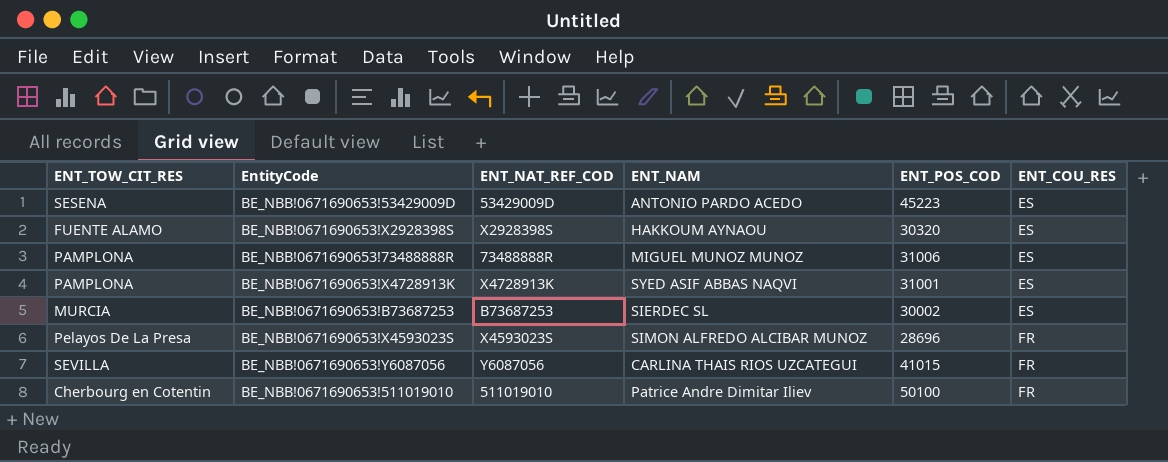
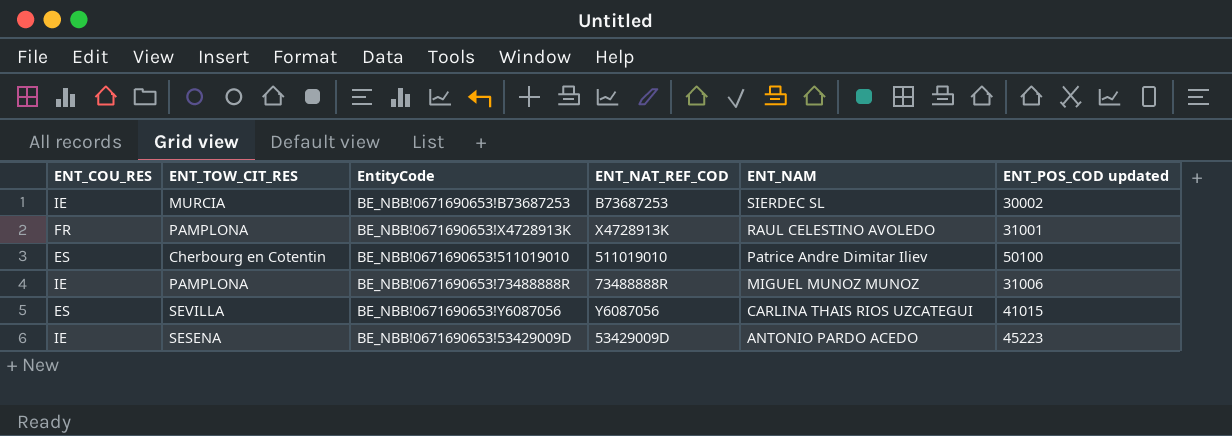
row order: ENT_COU_RES ascending -> ENT_NAM descending
column ENT_COU_RES | position: 6 -> 1
column name: ENT_POS_COD -> ENT_POS_COD updated
row BE_NBB!0671690653!X2928398S: FUENTE ALAMO | X2928398S | HAKKOUM AYNAOU | 30320 | ES -> none
row BE_NBB!0671690653!X4593023S: Pelayos De La Presa | X4593023S | SIMON ALFREDO ALCIBAR MUNOZ | 28696 | FR -> none
BE_NBB!0671690653!B73687253 | ENT_COU_RES: ES -> IE
BE_NBB!0671690653!X4728913K | ENT_COU_RES: ES -> FR
BE_NBB!0671690653!X4728913K | ENT_NAM: SYED ASIF ABBAS NAQVI -> RAUL CELESTINO AVOLEDO
BE_NBB!0671690653!511019010 | ENT_COU_RES: FR -> ES
BE_NBB!0671690653!73488888R | ENT_COU_RES: ES -> IE
BE_NBB!0671690653!Y6087056 | ENT_COU_RES: FR -> ES
BE_NBB!0671690653!53429009D | ENT_COU_RES: ES -> IE

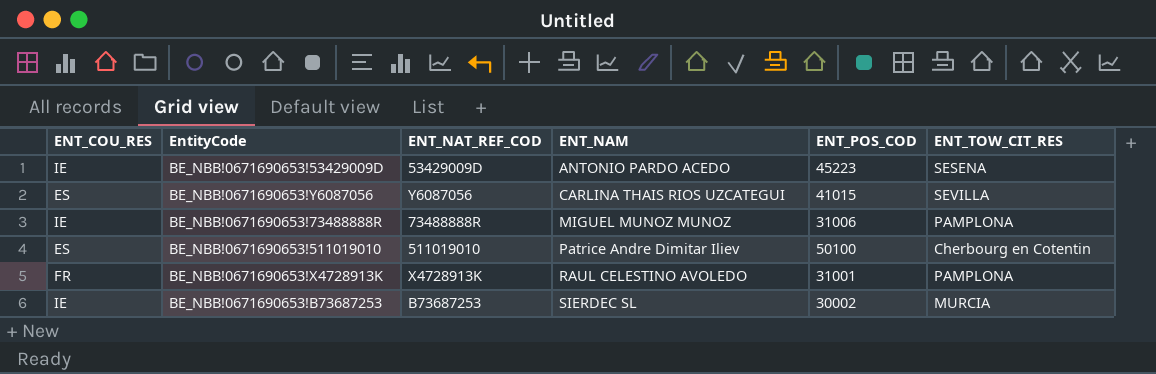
row order: ENT_NAM descending -> ENT_NAM ascending
column name: ENT_POS_COD updated -> ENT_POS_COD
column ENT_TOW_CIT_RES | position: 2 -> 6

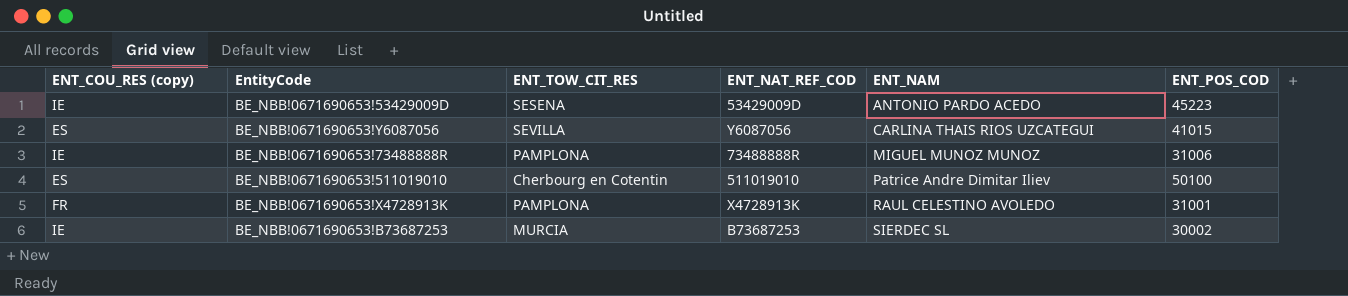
column name: ENT_COU_RES -> ENT_COU_RES (copy)
column ENT_TOW_CIT_RES | position: 6 -> 3

